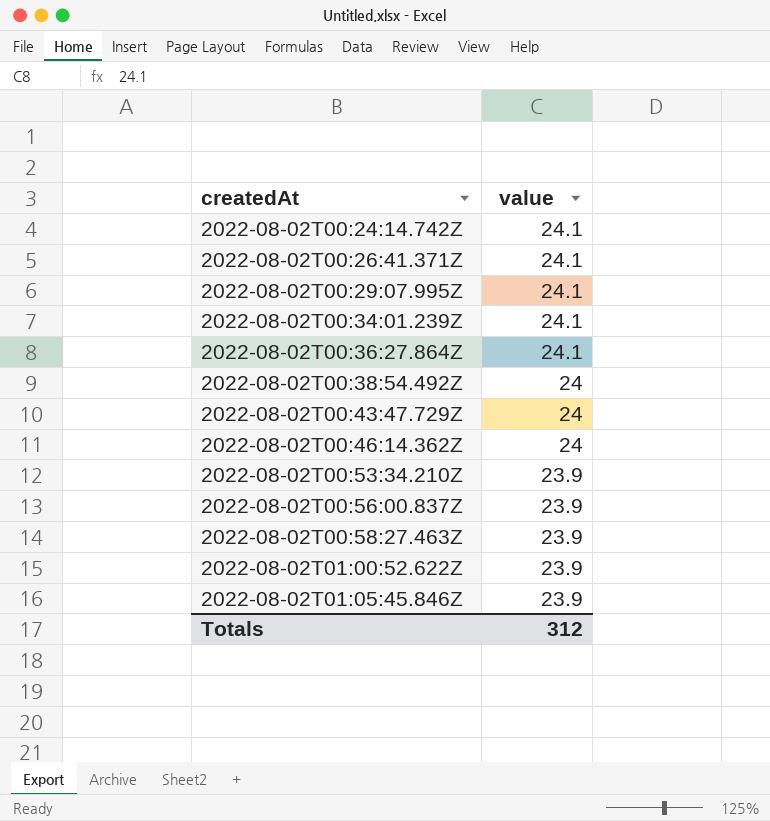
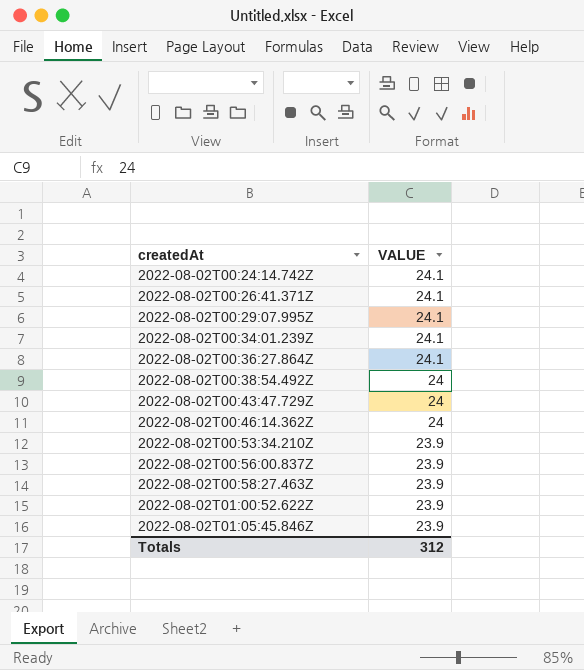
column name: value -> VALUE

